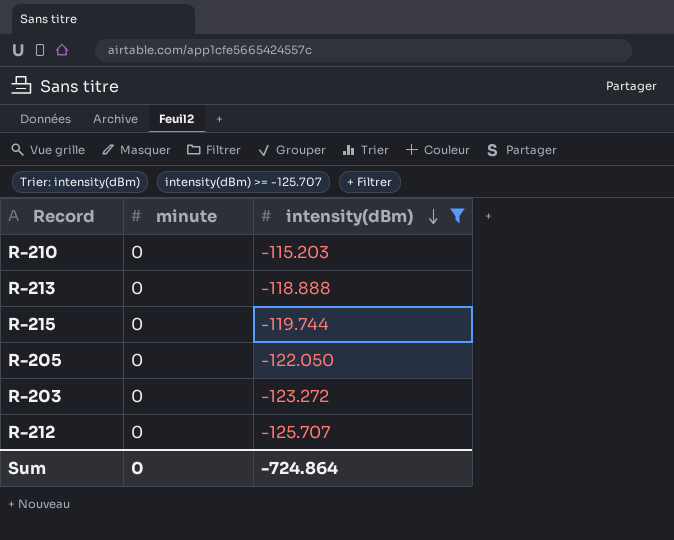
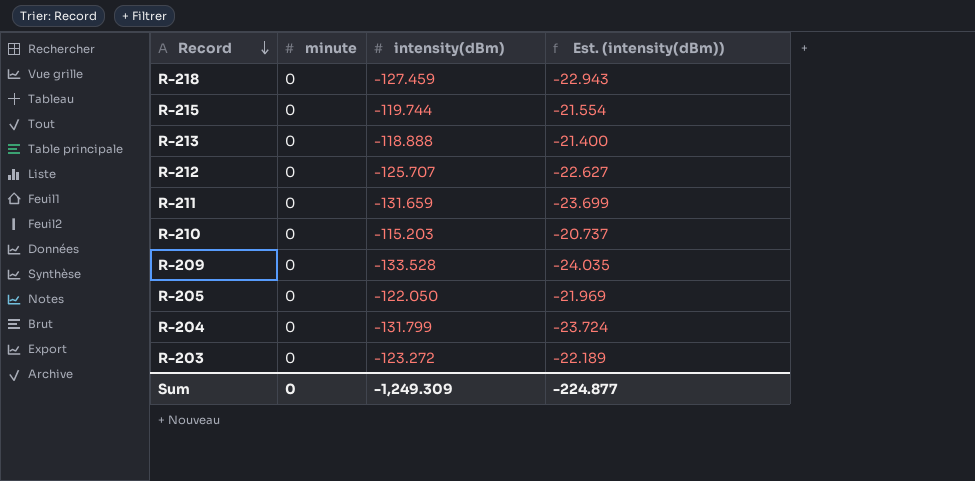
filter: intensity(dBm) >= -125.707 -> none
row order: intensity(dBm) descending -> Record descending
column Est. (intensity(dBm)) | formula: none -> [intensity(dBm)] * 0.18
Sum | intensity(dBm): -724.864 -> -1,249.309

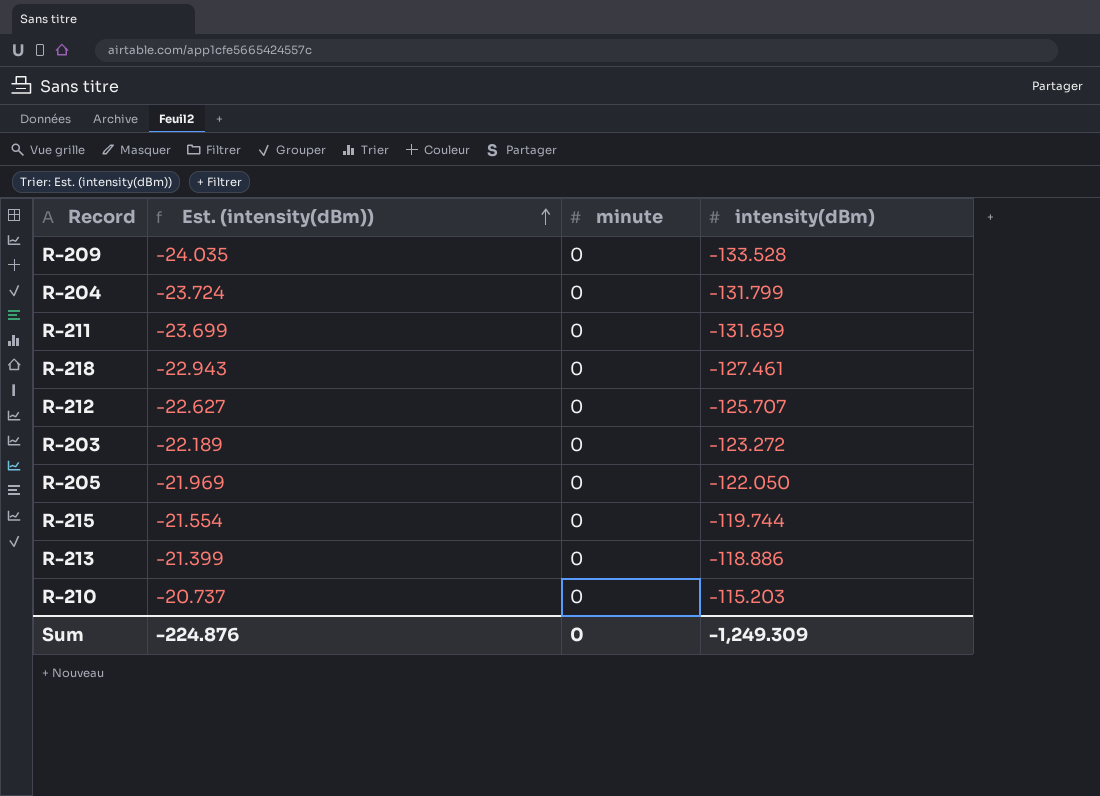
row order: Record descending -> Est. (intensity(dBm)) ascending
column Est. (intensity(dBm)) | position: 4 -> 2
R-218 | intensity(dBm): -127.459 -> -127.461
R-213 | Est. (intensity(dBm)): -21.400 -> -21.399
R-213 | intensity(dBm): -118.888 -> -118.886
Sum | Est. (intensity(dBm)): -224.877 -> -224.876

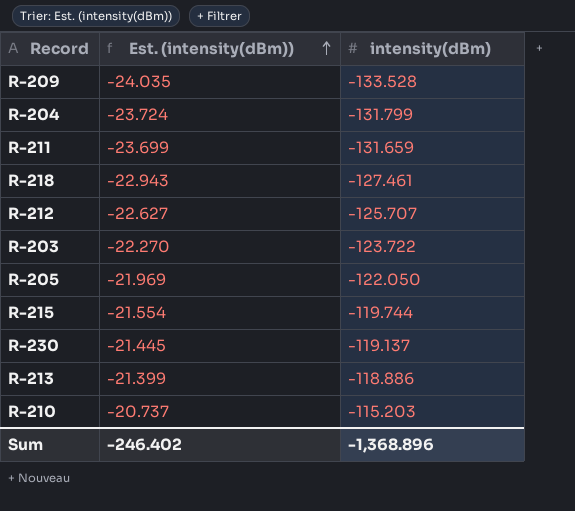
column minute | position: 3 -> none
R-203 | Est. (intensity(dBm)): -22.189 -> -22.270
R-203 | intensity(dBm): -123.272 -> -123.722
row R-230: none -> -21.445 | -119.137
Sum | Est. (intensity(dBm)): -224.876 -> -246.402
Sum | intensity(dBm): -1,249.309 -> -1,368.896

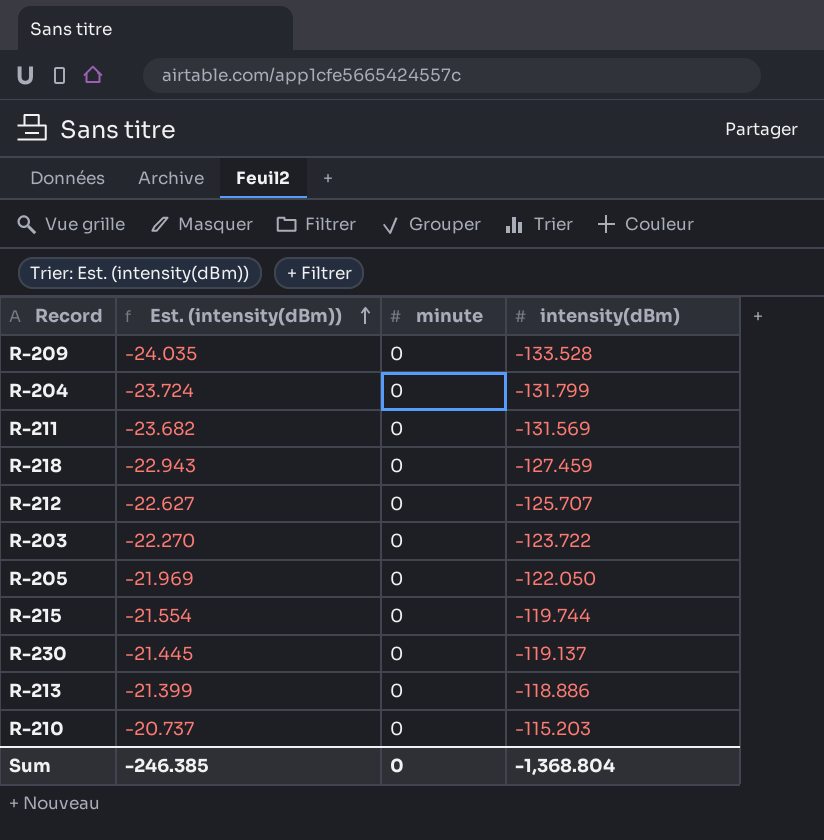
column minute | position: none -> 3
R-211 | Est. (intensity(dBm)): -23.699 -> -23.682
R-211 | intensity(dBm): -131.659 -> -131.569
R-218 | intensity(dBm): -127.461 -> -127.459
Sum | Est. (intensity(dBm)): -246.402 -> -246.385
Sum | intensity(dBm): -1,368.896 -> -1,368.804

